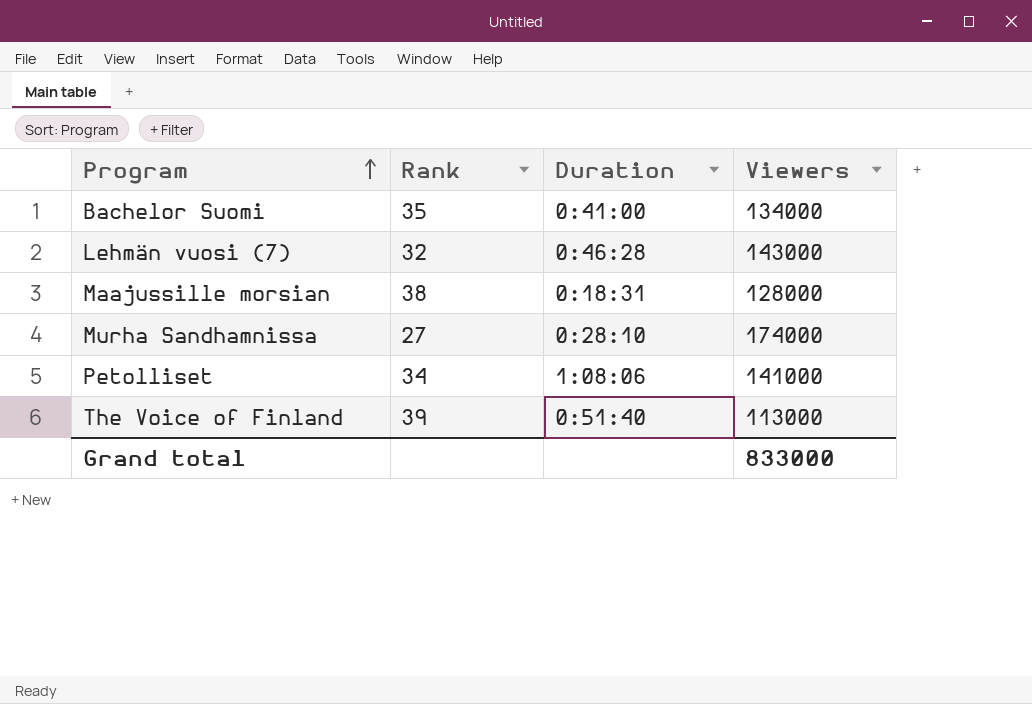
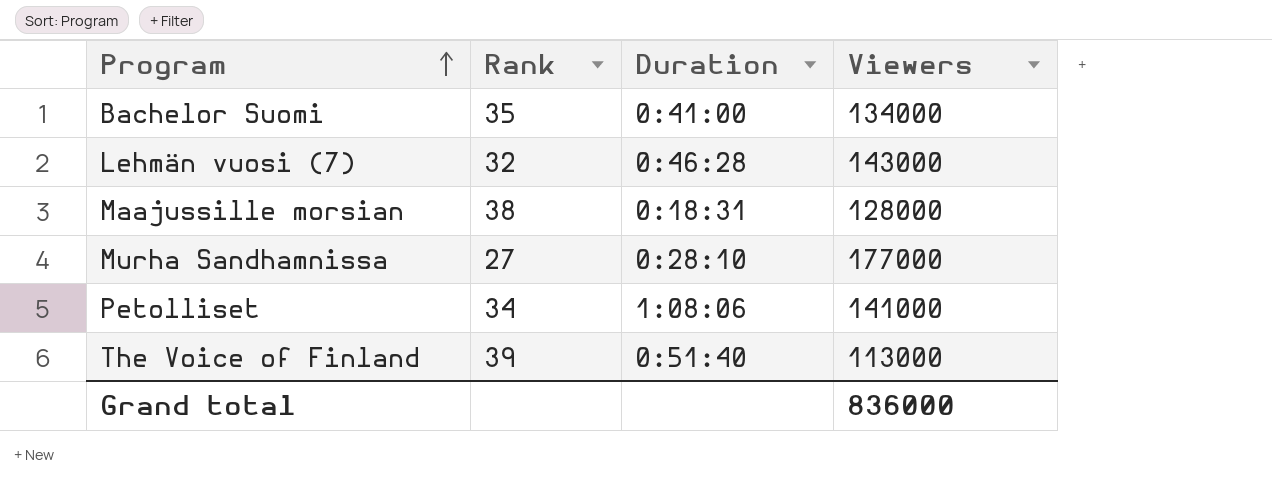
Murha Sandhamnissa | Viewers: 174000 -> 177000
Grand total | Viewers: 833000 -> 836000

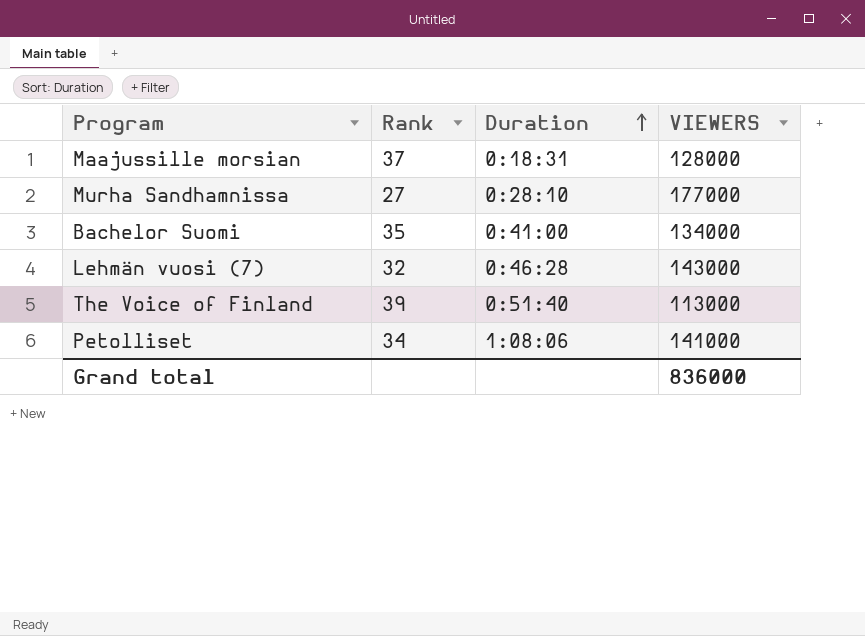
row order: Program ascending -> Duration ascending
column name: Viewers -> VIEWERS
Maajussille morsian | Rank: 38 -> 37

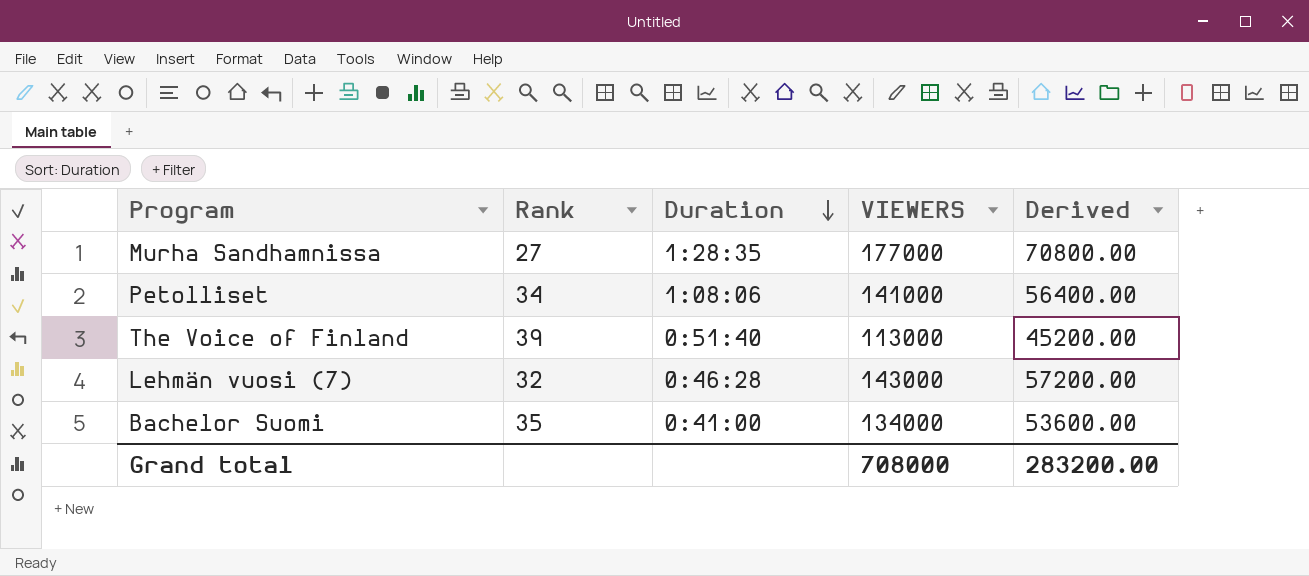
row order: Duration ascending -> Duration descending
column Derived | formula: none -> [VIEWERS] * 0.4
row Maajussille morsian: 37 | 0:18:31 | 128000 -> none
Murha Sandhamnissa | Duration: 0:28:10 -> 1:28:35
Grand total | VIEWERS: 836000 -> 708000

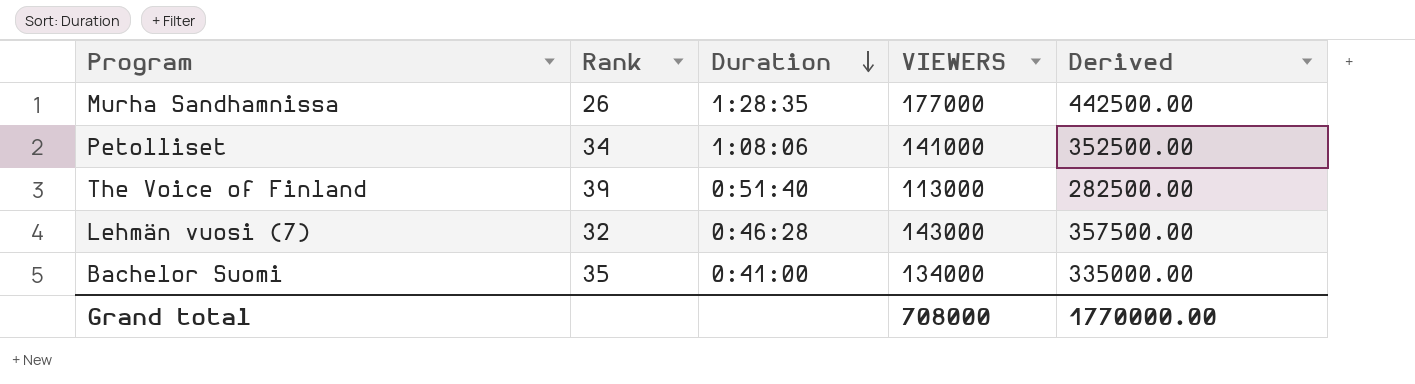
column Derived | formula: [VIEWERS] * 0.4 -> [VIEWERS] * 2.5
Murha Sandhamnissa | Rank: 27 -> 26
Grand total | Derived: 283200.00 -> 1770000.00

